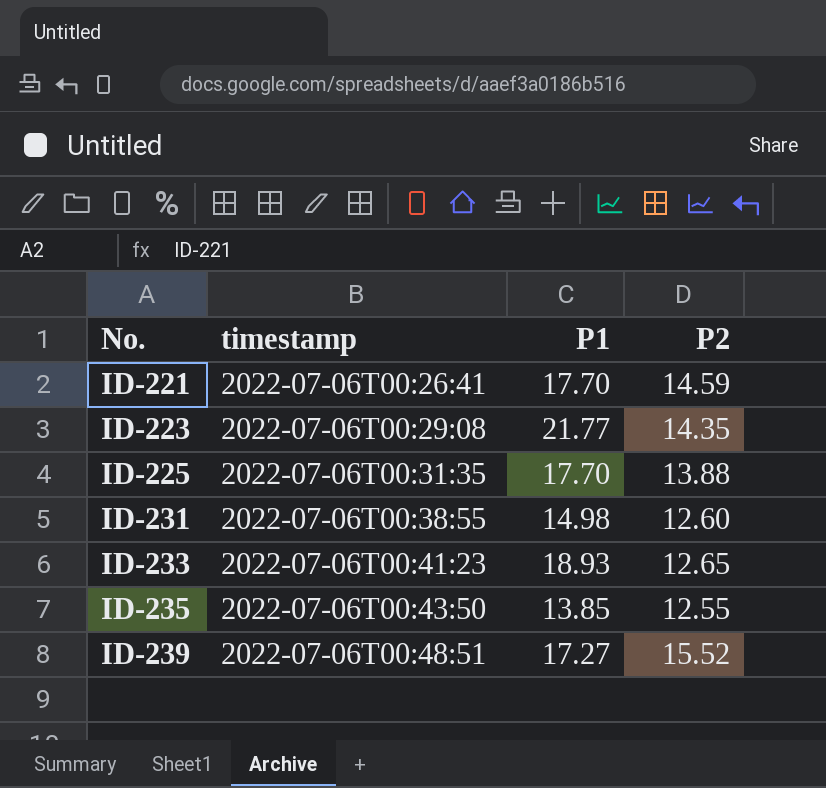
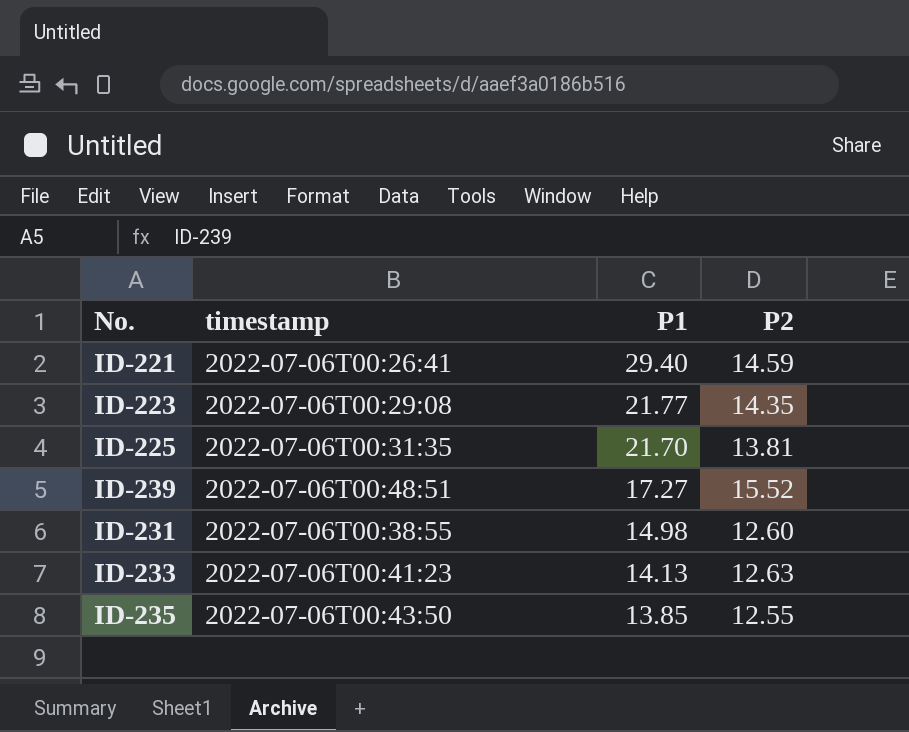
row order: No. ascending -> P1 descending
ID-221 | P1: 17.70 -> 29.40
ID-225 | P1: 17.70 -> 21.70
ID-225 | P2: 13.88 -> 13.81
ID-233 | P1: 18.93 -> 14.13
ID-233 | P2: 12.65 -> 12.63

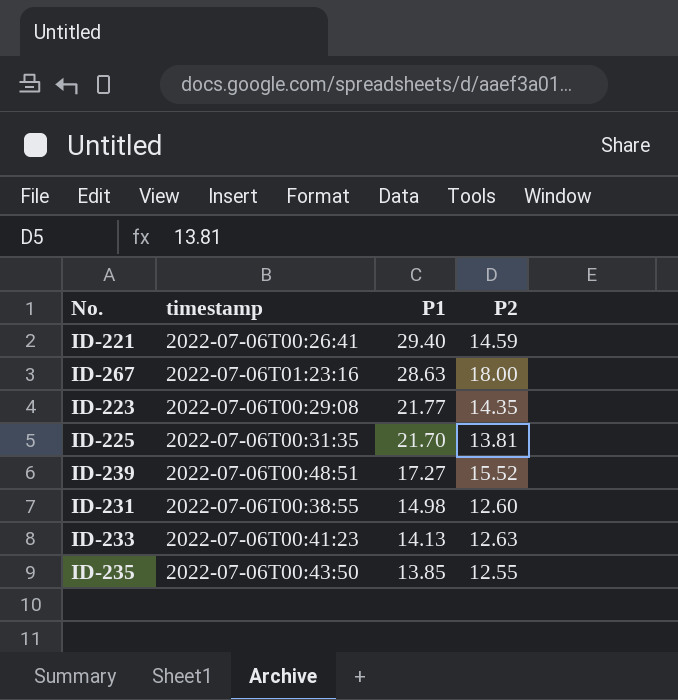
row ID-267: none -> 2022-07-06T01:23:16 | 28.63 | 18.00

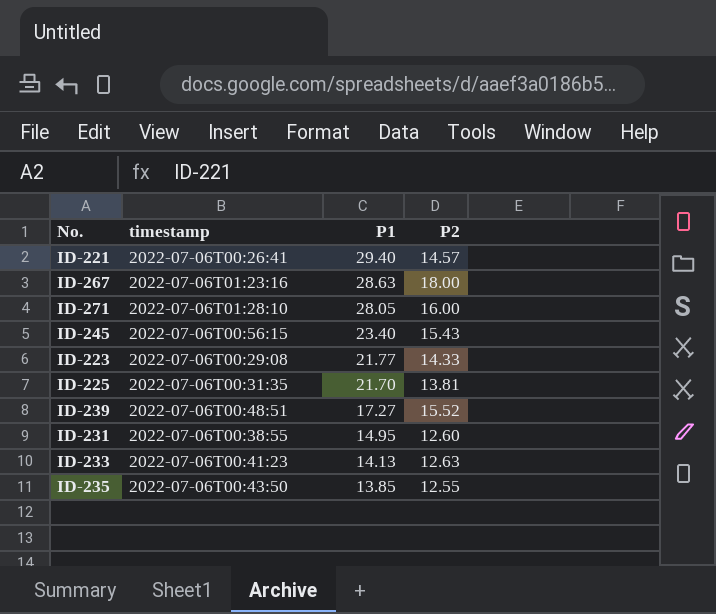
ID-221 | P2: 14.59 -> 14.57
row ID-271: none -> 2022-07-06T01:28:10 | 28.05 | 16.00
row ID-245: none -> 2022-07-06T00:56:15 | 23.40 | 15.43
ID-223 | P2: 14.35 -> 14.33
ID-231 | P1: 14.98 -> 14.95

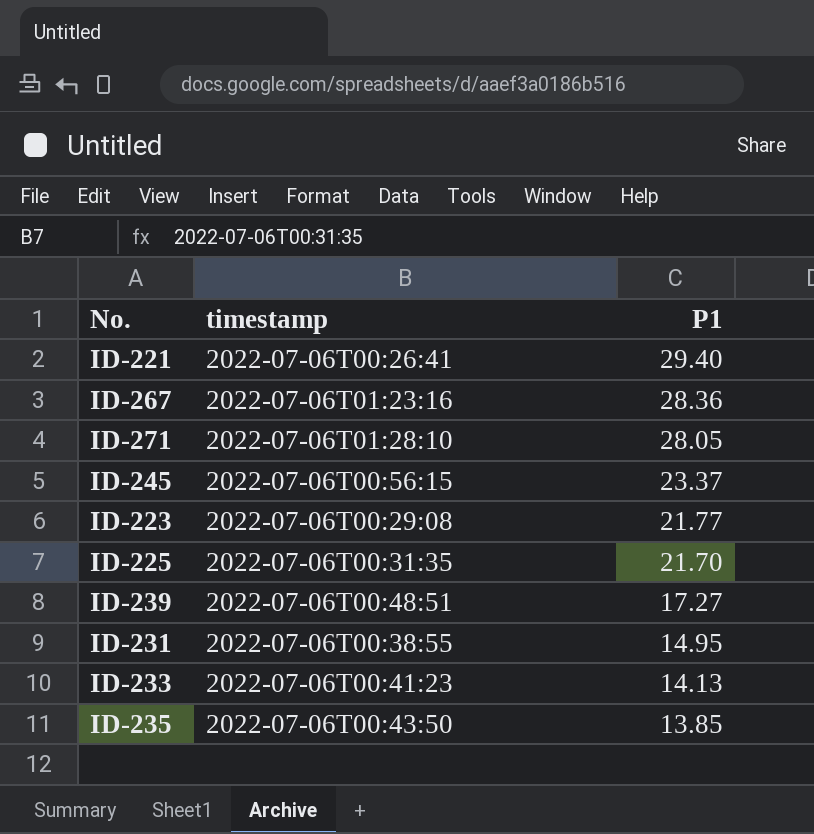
column P2 | position: 4 -> none
ID-267 | P1: 28.63 -> 28.36
ID-245 | P1: 23.40 -> 23.37

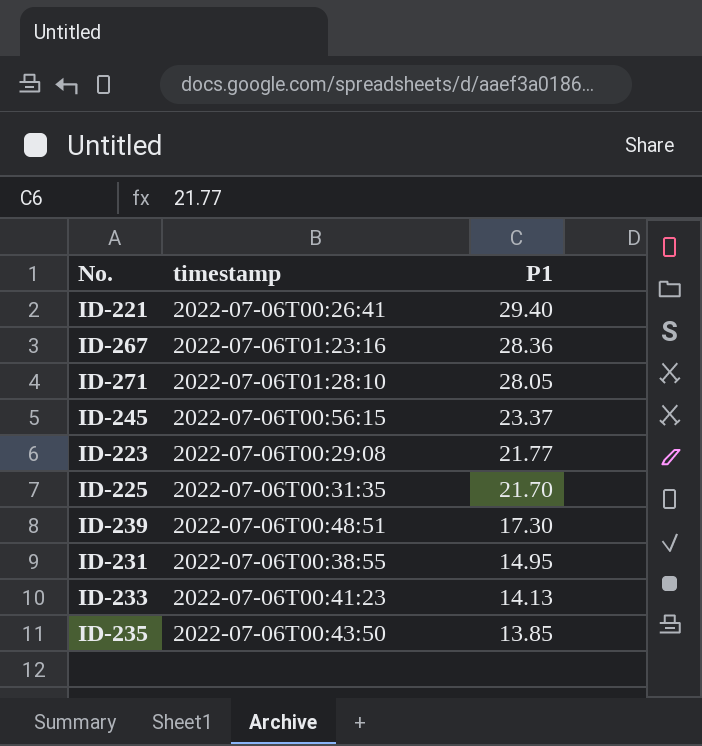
ID-239 | P1: 17.27 -> 17.30

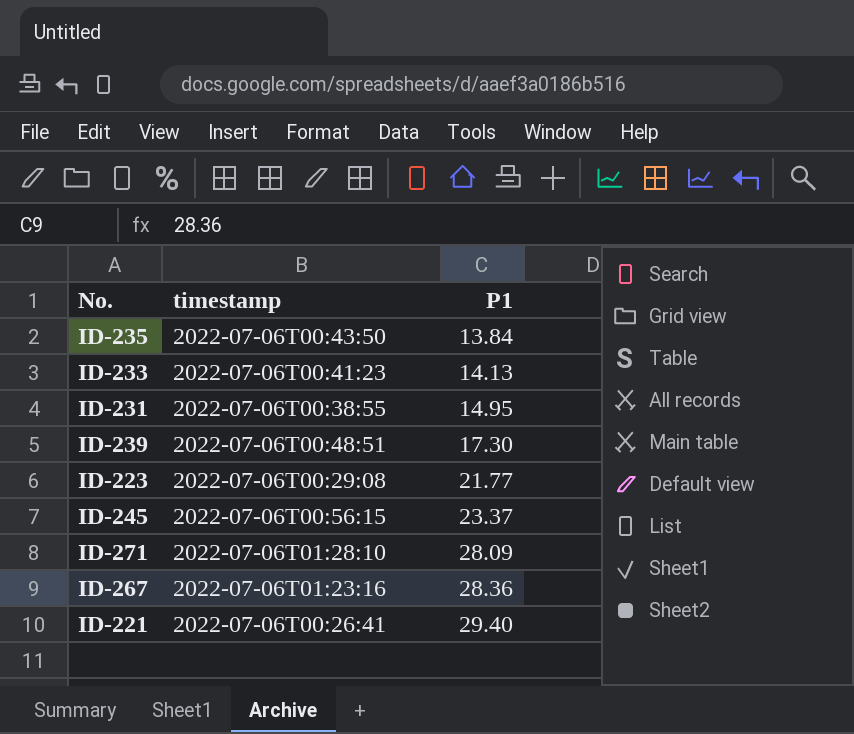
row order: P1 descending -> P1 ascending
row ID-225: 2022-07-06T00:31:35 | 21.70 -> none
ID-235 | P1: 13.85 -> 13.84
ID-271 | P1: 28.05 -> 28.09

